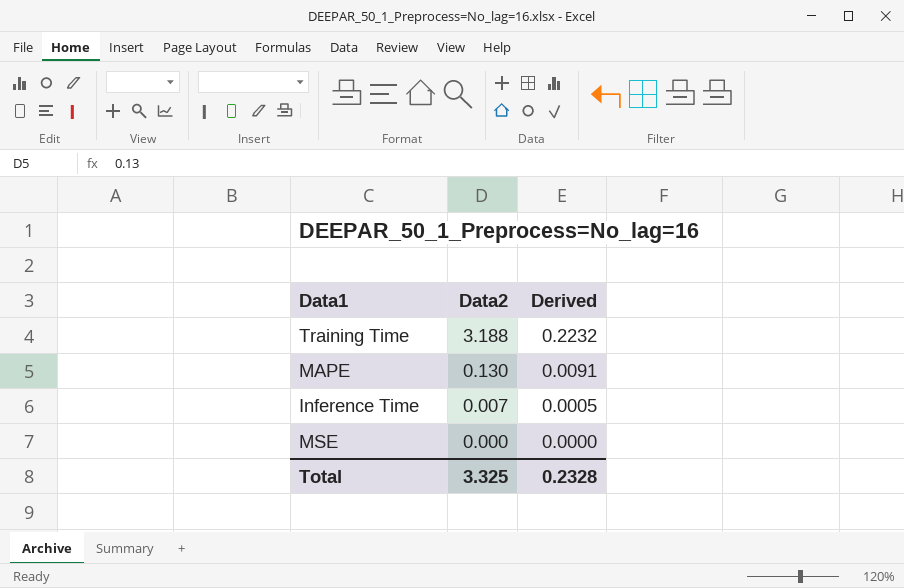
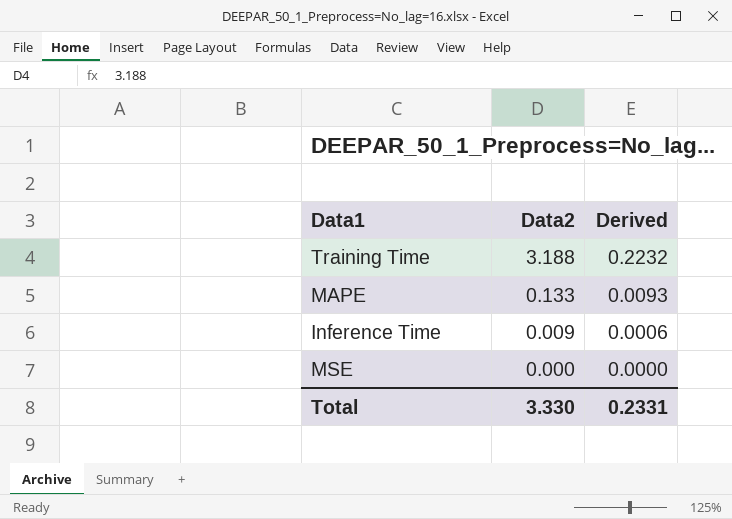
MAPE | Data2: 0.130 -> 0.133
MAPE | Derived: 0.0091 -> 0.0093
Inference Time | Data2: 0.007 -> 0.009
Inference Time | Derived: 0.0005 -> 0.0006
Total | Data2: 3.325 -> 3.330
Total | Derived: 0.2328 -> 0.2331

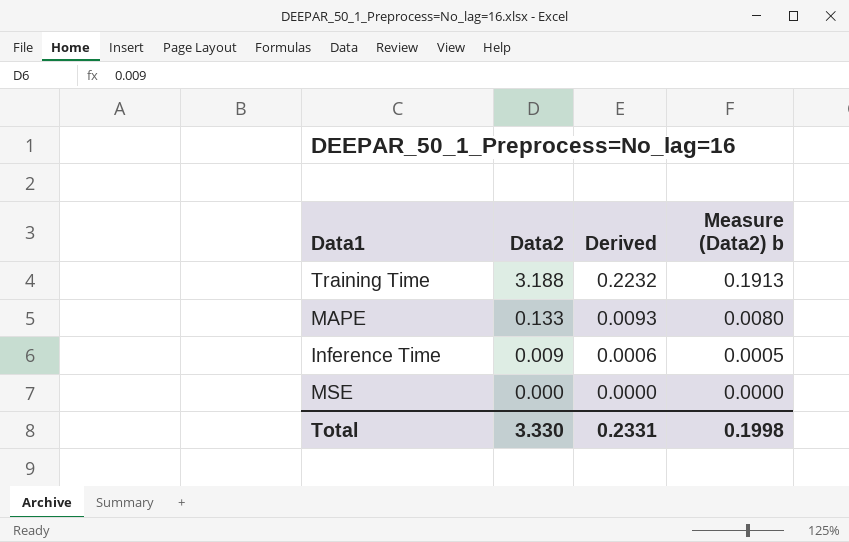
column Measure (Data2) b | formula: none -> [Data2] * 0.06

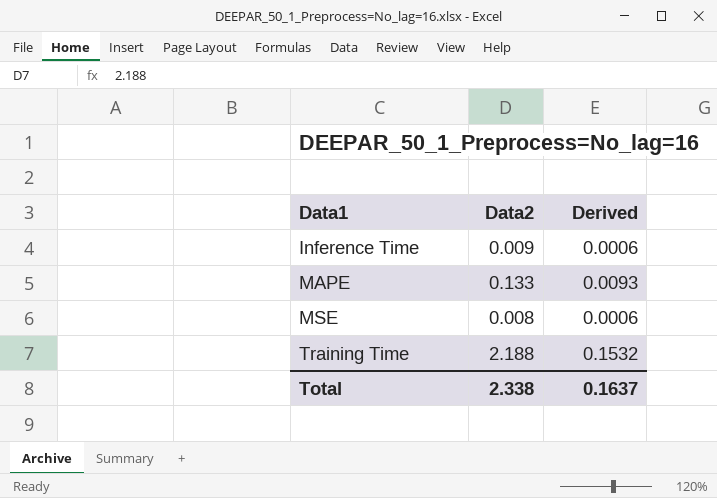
row order: Data2 descending -> Data1 ascending
column Measure (Data2) b | formula: [Data2] * 0.06 -> none
MSE | Data2: 0.000 -> 0.008
MSE | Derived: 0.0000 -> 0.0006
Training Time | Data2: 3.188 -> 2.188
Training Time | Derived: 0.2232 -> 0.1532
Total | Data2: 3.330 -> 2.338
Total | Derived: 0.2331 -> 0.1637

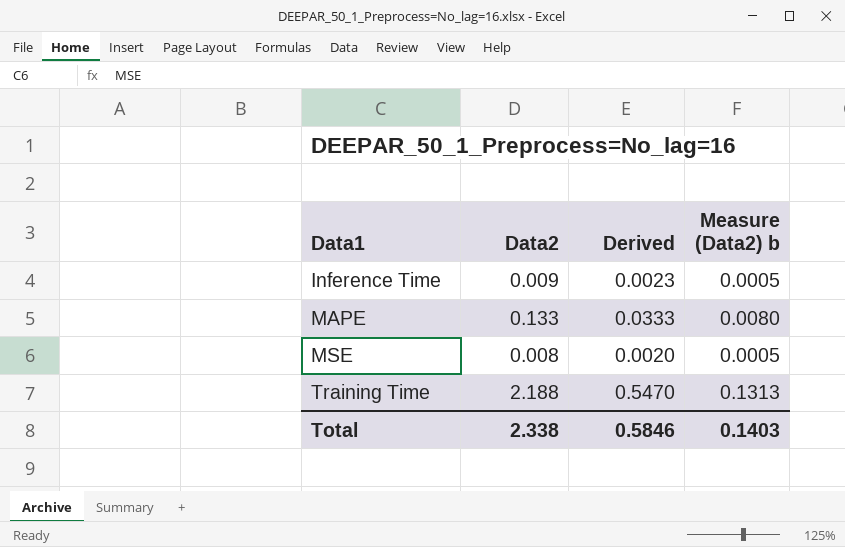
column Derived | formula: [Data2] * 0.07 -> [Data2] * 0.25
column Measure (Data2) b | formula: none -> [Data2] * 0.06
Total | Derived: 0.1637 -> 0.5846

